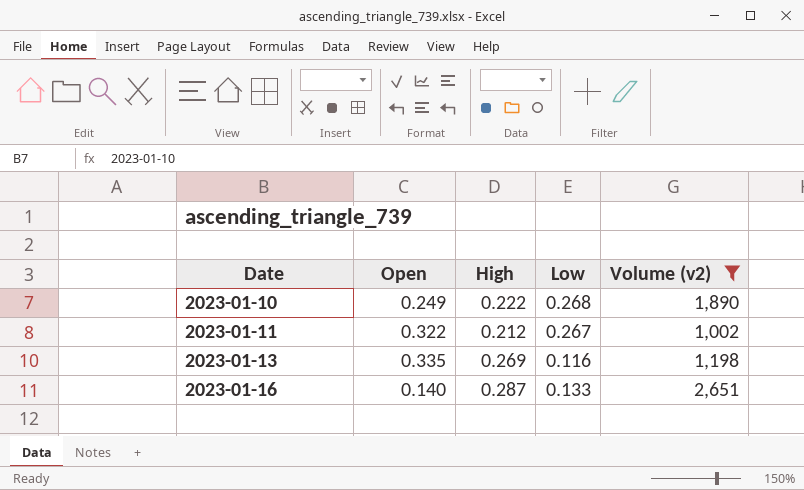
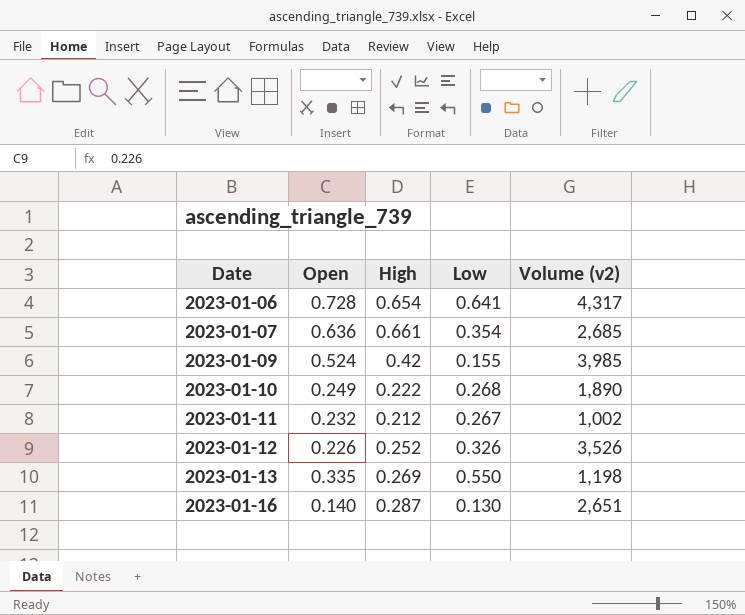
filter: Volume (v2) <= 2,651 -> none
2023-01-11 | Open: 0.322 -> 0.232
2023-01-13 | Low: 0.116 -> 0.550
2023-01-16 | Low: 0.133 -> 0.130

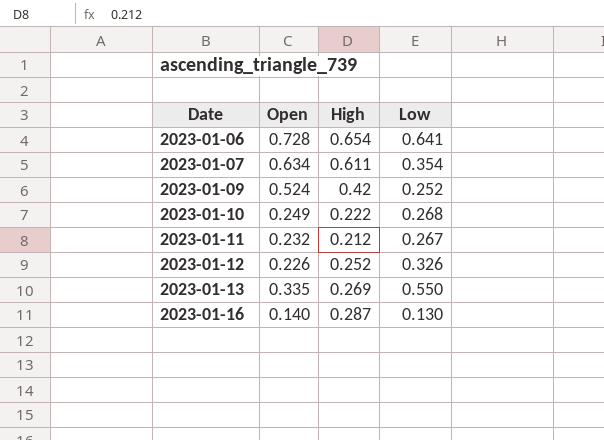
column Volume (v2) | position: 5 -> none
2023-01-07 | Open: 0.636 -> 0.634
2023-01-07 | High: 0.661 -> 0.611
2023-01-09 | Low: 0.155 -> 0.252

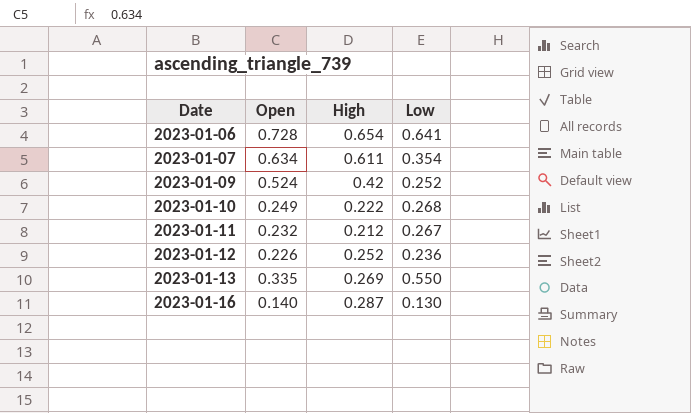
2023-01-12 | Low: 0.326 -> 0.236

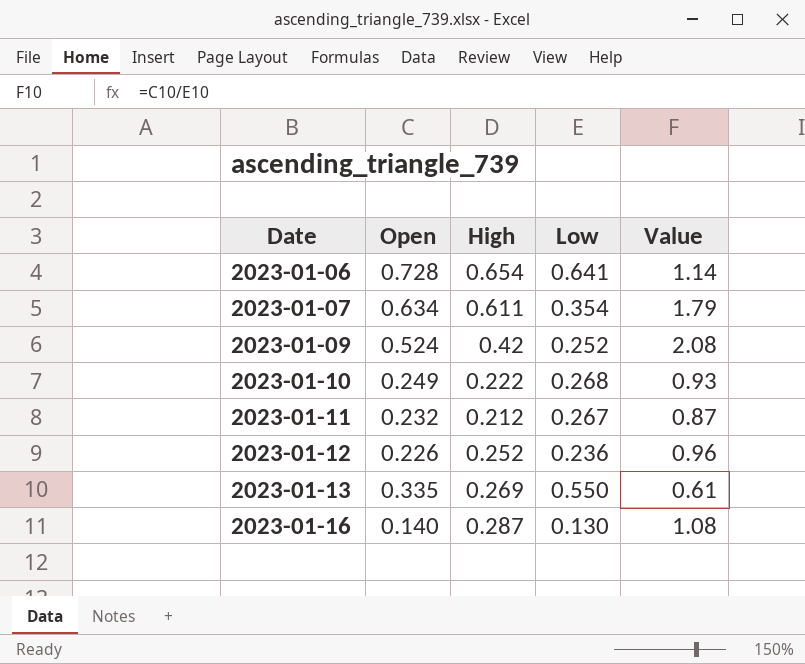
column Value | formula: none -> [Open] / [Low]

